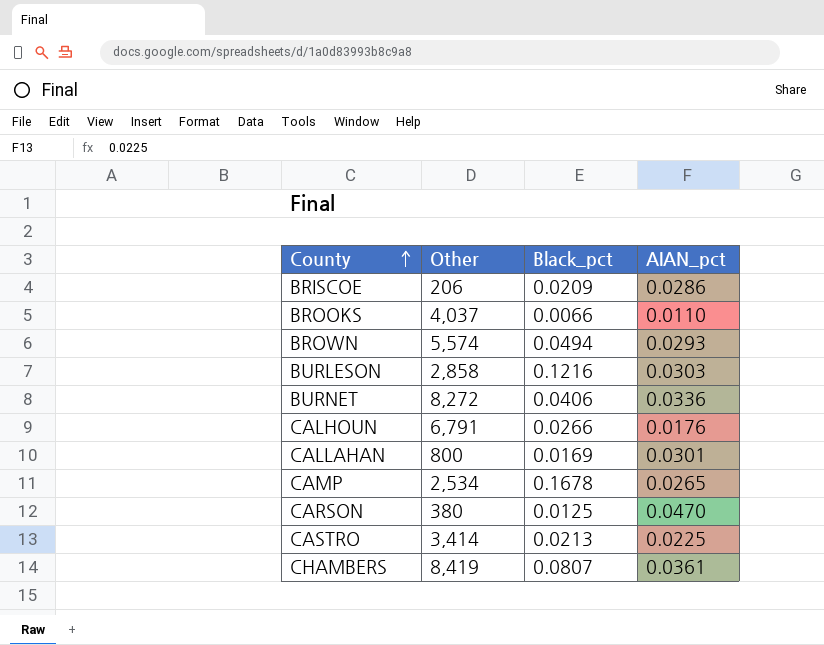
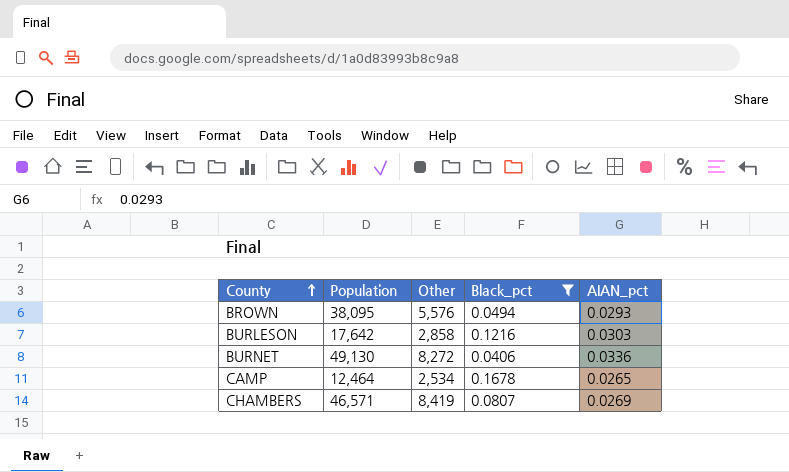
filter: none -> Black_pct >= 0.0406
column Population | position: none -> 2
BROWN | Other: 5,574 -> 5,576
CHAMBERS | AIAN_pct: 0.0361 -> 0.0269

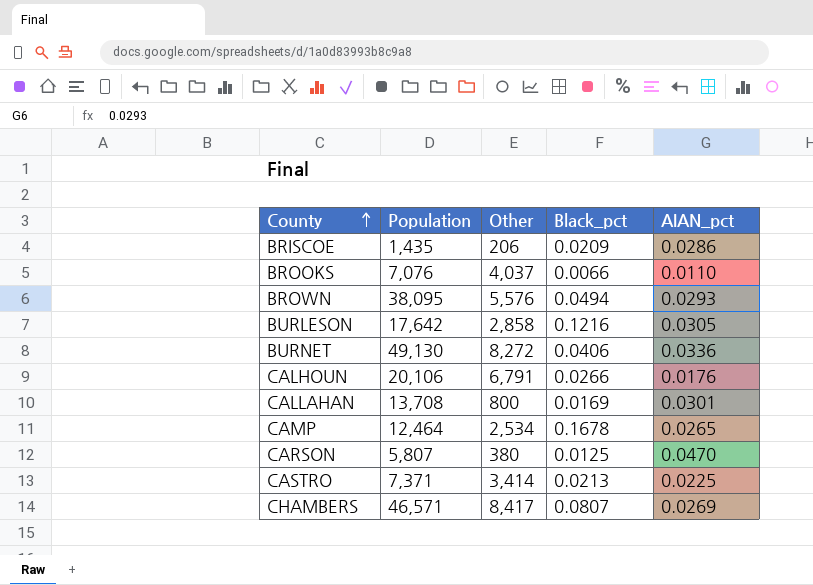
filter: Black_pct >= 0.0406 -> none
BURLESON | AIAN_pct: 0.0303 -> 0.0305
CHAMBERS | Other: 8,419 -> 8,417

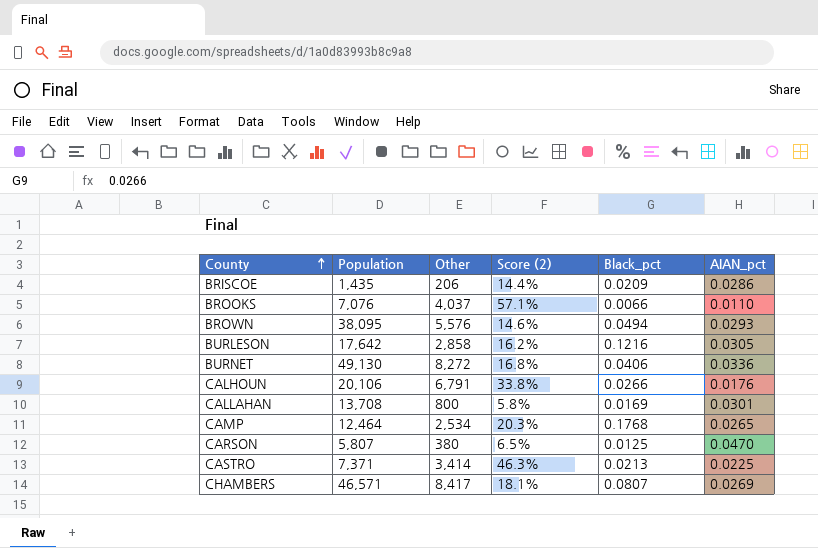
column Score (2) | formula: none -> [Other] / [Population]
CAMP | Black_pct: 0.1678 -> 0.1768

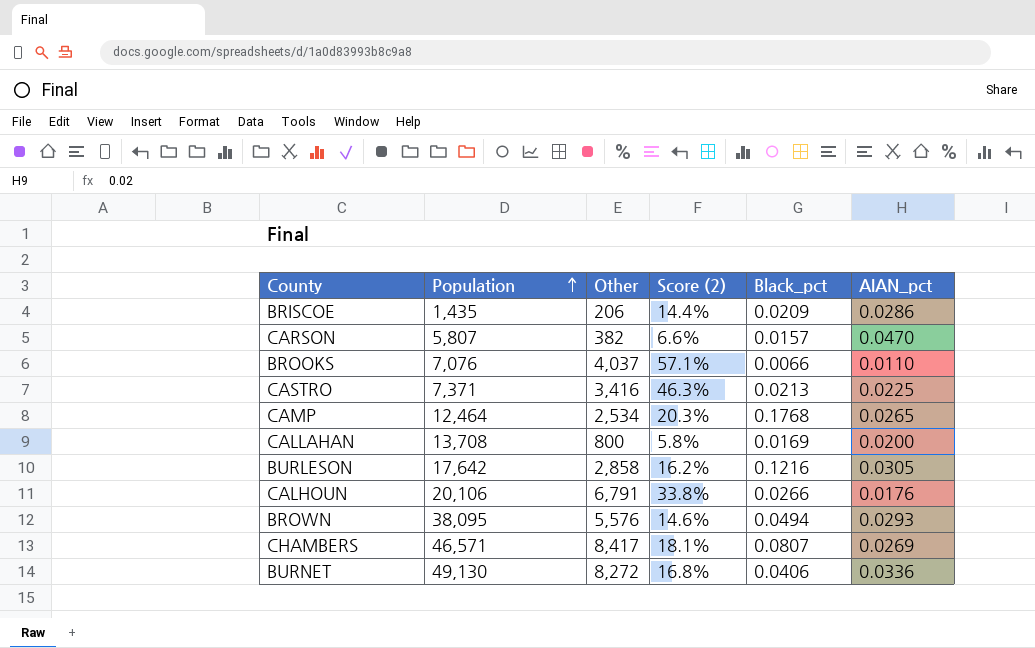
row order: County ascending -> Population ascending
CARSON | Other: 380 -> 382
CARSON | Score (2): 6.5% -> 6.6%
CARSON | Black_pct: 0.0125 -> 0.0157
CASTRO | Other: 3,414 -> 3,416
CALLAHAN | AIAN_pct: 0.0301 -> 0.0200

